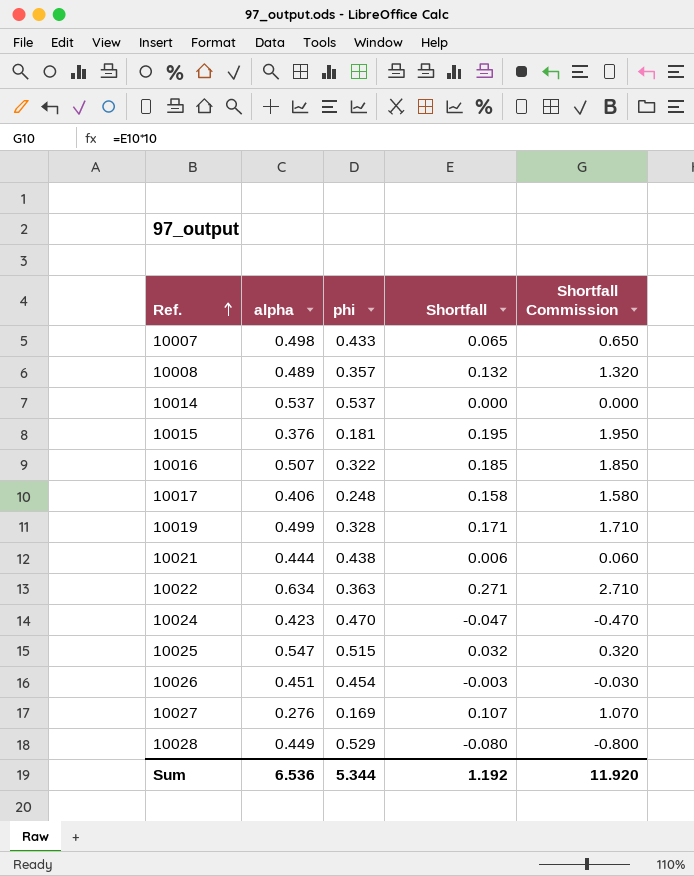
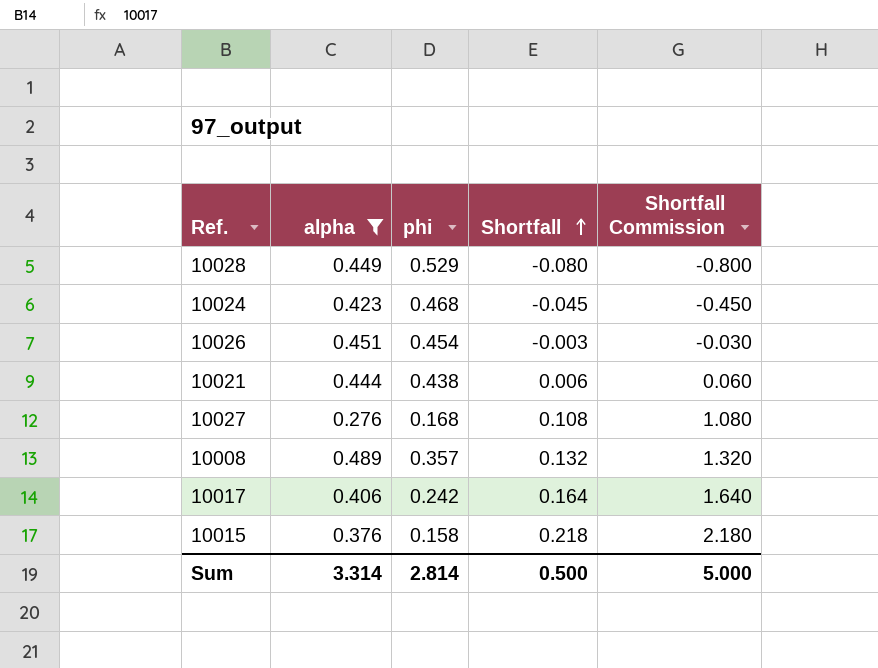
filter: none -> alpha <= 0.489
row order: Ref. ascending -> Shortfall ascending
10024 | phi: 0.470 -> 0.468
10024 | Shortfall: -0.047 -> -0.045
10024 | Shortfall Commission: -0.470 -> -0.450
10027 | phi: 0.169 -> 0.168
10027 | Shortfall: 0.107 -> 0.108
10027 | Shortfall Commission: 1.070 -> 1.080
10017 | phi: 0.248 -> 0.242
10017 | Shortfall: 0.158 -> 0.164
10017 | Shortfall Commission: 1.580 -> 1.640
10015 | phi: 0.181 -> 0.158
10015 | Shortfall: 0.195 -> 0.218
10015 | Shortfall Commission: 1.950 -> 2.180
Sum | alpha: 6.536 -> 3.314
Sum | phi: 5.344 -> 2.814
Sum | Shortfall: 1.192 -> 0.500
Sum | Shortfall Commission: 11.920 -> 5.000

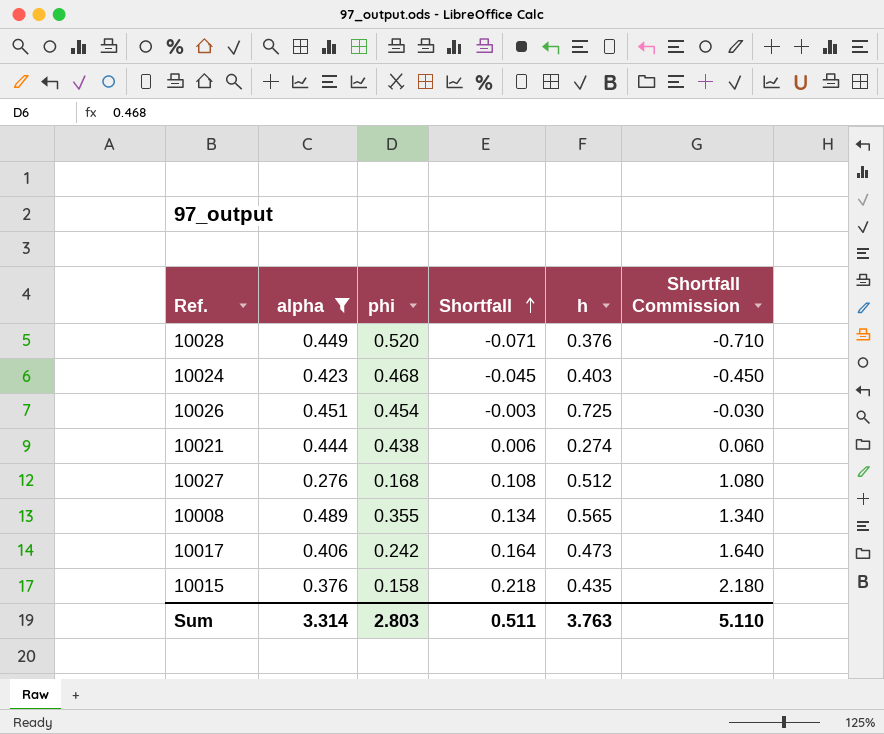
column h | position: none -> 5
10028 | phi: 0.529 -> 0.520
10028 | Shortfall: -0.080 -> -0.071
10028 | Shortfall Commission: -0.800 -> -0.710
10008 | phi: 0.357 -> 0.355
10008 | Shortfall: 0.132 -> 0.134
10008 | Shortfall Commission: 1.320 -> 1.340
Sum | phi: 2.814 -> 2.803
Sum | Shortfall: 0.500 -> 0.511
Sum | Shortfall Commission: 5.000 -> 5.110

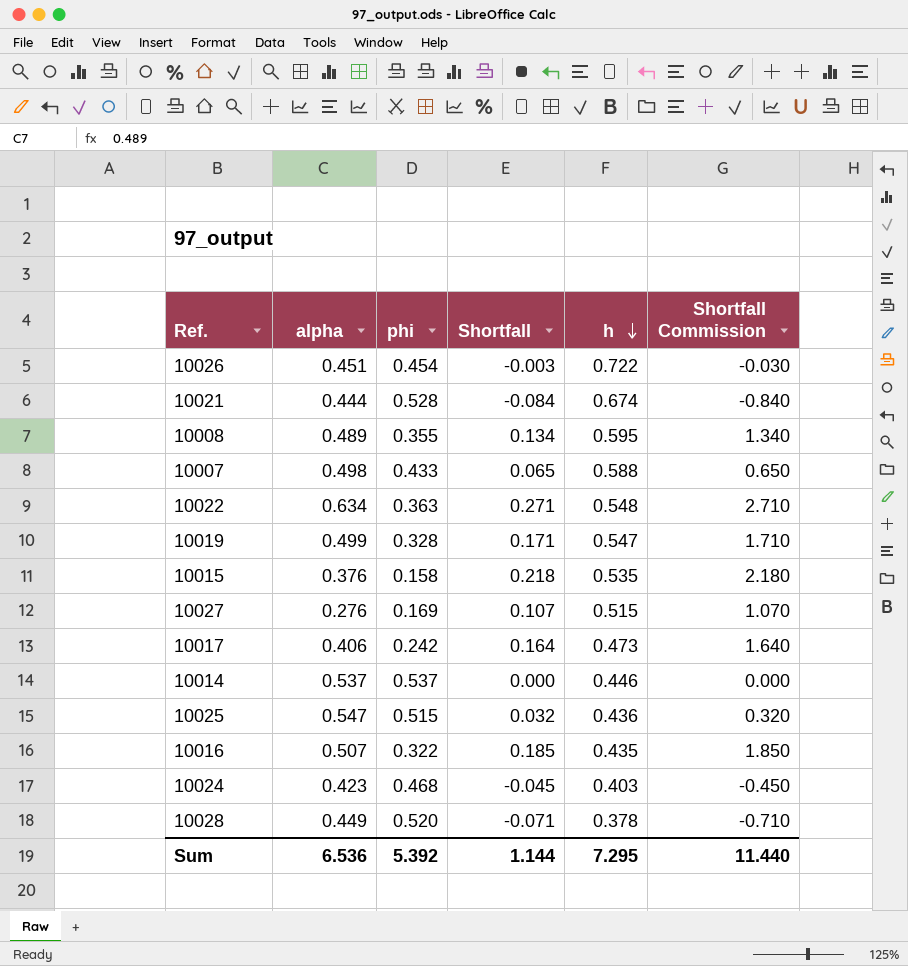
filter: alpha <= 0.489 -> none
row order: Shortfall ascending -> h descending
10026 | h: 0.725 -> 0.722
10021 | phi: 0.438 -> 0.528
10021 | Shortfall: 0.006 -> -0.084
10021 | h: 0.274 -> 0.674
10021 | Shortfall Commission: 0.060 -> -0.840
10008 | h: 0.565 -> 0.595
10015 | h: 0.435 -> 0.535
10027 | phi: 0.168 -> 0.169
10027 | Shortfall: 0.108 -> 0.107
10027 | h: 0.512 -> 0.515
10027 | Shortfall Commission: 1.080 -> 1.070
10028 | h: 0.376 -> 0.378
Sum | alpha: 3.314 -> 6.536
Sum | phi: 2.803 -> 5.392
Sum | Shortfall: 0.511 -> 1.144
Sum | h: 3.763 -> 7.295
Sum | Shortfall Commission: 5.110 -> 11.440

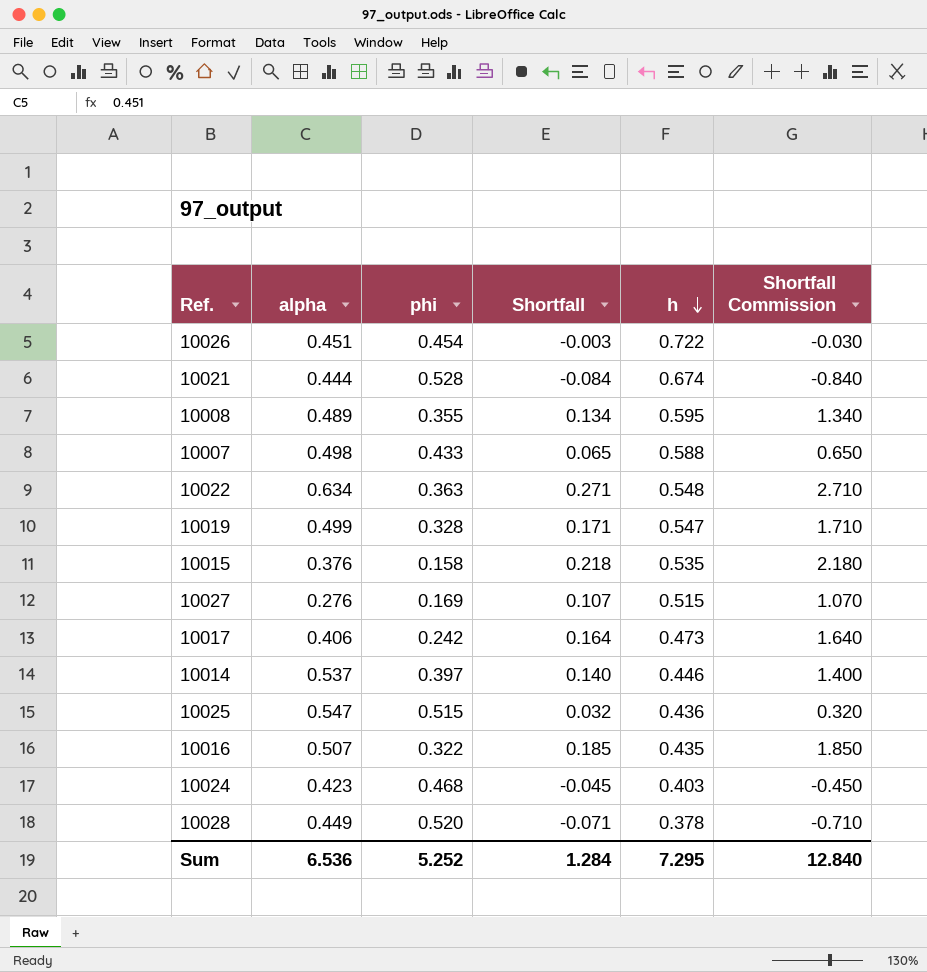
10014 | phi: 0.537 -> 0.397
10014 | Shortfall: 0.000 -> 0.140
10014 | Shortfall Commission: 0.000 -> 1.400
Sum | phi: 5.392 -> 5.252
Sum | Shortfall: 1.144 -> 1.284
Sum | Shortfall Commission: 11.440 -> 12.840

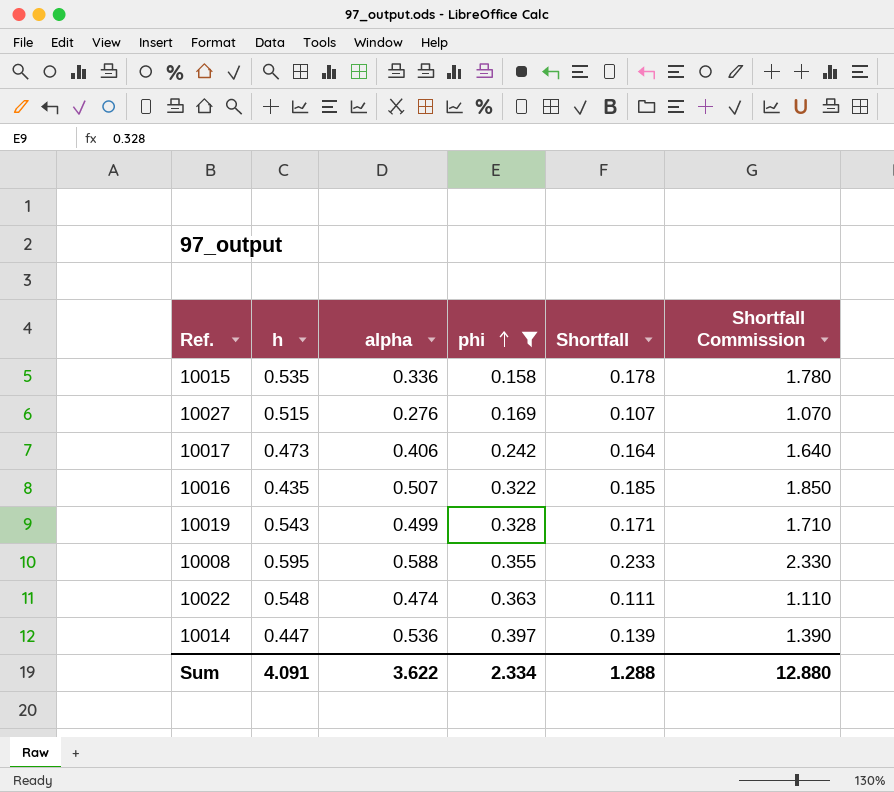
filter: none -> phi <= 0.397
row order: h descending -> phi ascending
column h | position: 5 -> 2
10015 | alpha: 0.376 -> 0.336
10015 | Shortfall: 0.218 -> 0.178
10015 | Shortfall Commission: 2.180 -> 1.780
10019 | h: 0.547 -> 0.543
10008 | alpha: 0.489 -> 0.588
10008 | Shortfall: 0.134 -> 0.233
10008 | Shortfall Commission: 1.340 -> 2.330
10022 | alpha: 0.634 -> 0.474
10022 | Shortfall: 0.271 -> 0.111
10022 | Shortfall Commission: 2.710 -> 1.110
10014 | h: 0.446 -> 0.447
10014 | alpha: 0.537 -> 0.536
10014 | Shortfall: 0.140 -> 0.139
10014 | Shortfall Commission: 1.400 -> 1.390
Sum | h: 7.295 -> 4.091
Sum | alpha: 6.536 -> 3.622
Sum | phi: 5.252 -> 2.334
Sum | Shortfall: 1.284 -> 1.288
Sum | Shortfall Commission: 12.840 -> 12.880

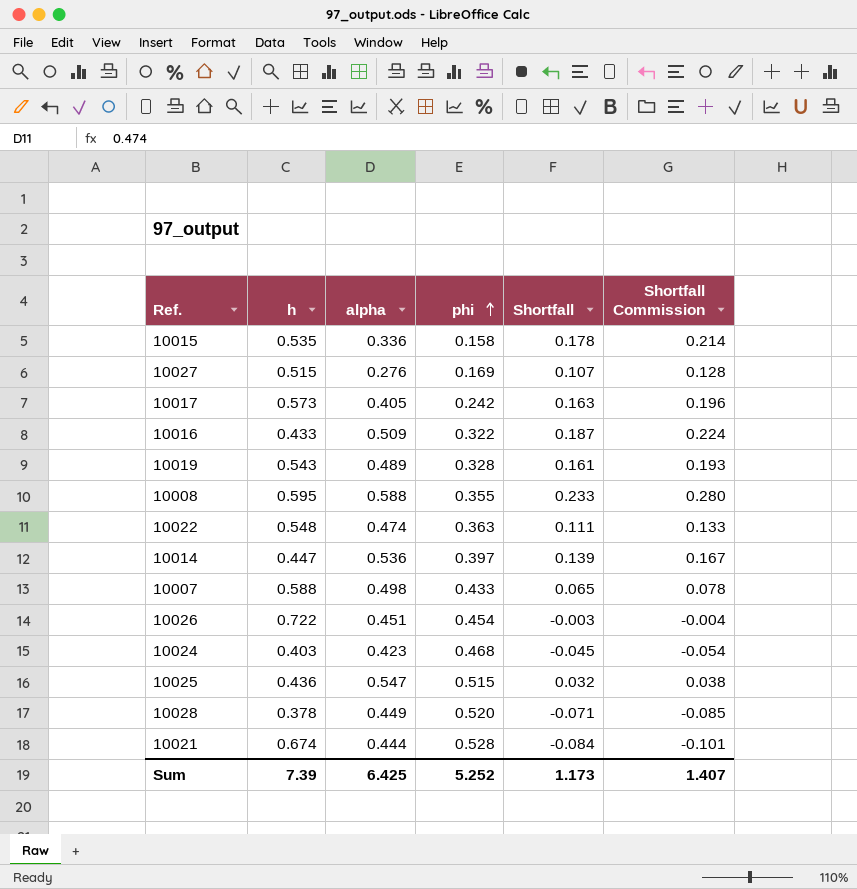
filter: phi <= 0.397 -> none
column Shortfall Commission | formula: [Shortfall] * 10 -> [Shortfall] * 1.2
10017 | h: 0.473 -> 0.573
10017 | alpha: 0.406 -> 0.405
10017 | Shortfall: 0.164 -> 0.163
10016 | h: 0.435 -> 0.433
10016 | alpha: 0.507 -> 0.509
10016 | Shortfall: 0.185 -> 0.187
10019 | alpha: 0.499 -> 0.489
10019 | Shortfall: 0.171 -> 0.161
Sum | h: 4.091 -> 7.39
Sum | alpha: 3.622 -> 6.425
Sum | phi: 2.334 -> 5.252
Sum | Shortfall: 1.288 -> 1.173
Sum | Shortfall Commission: 12.880 -> 1.407

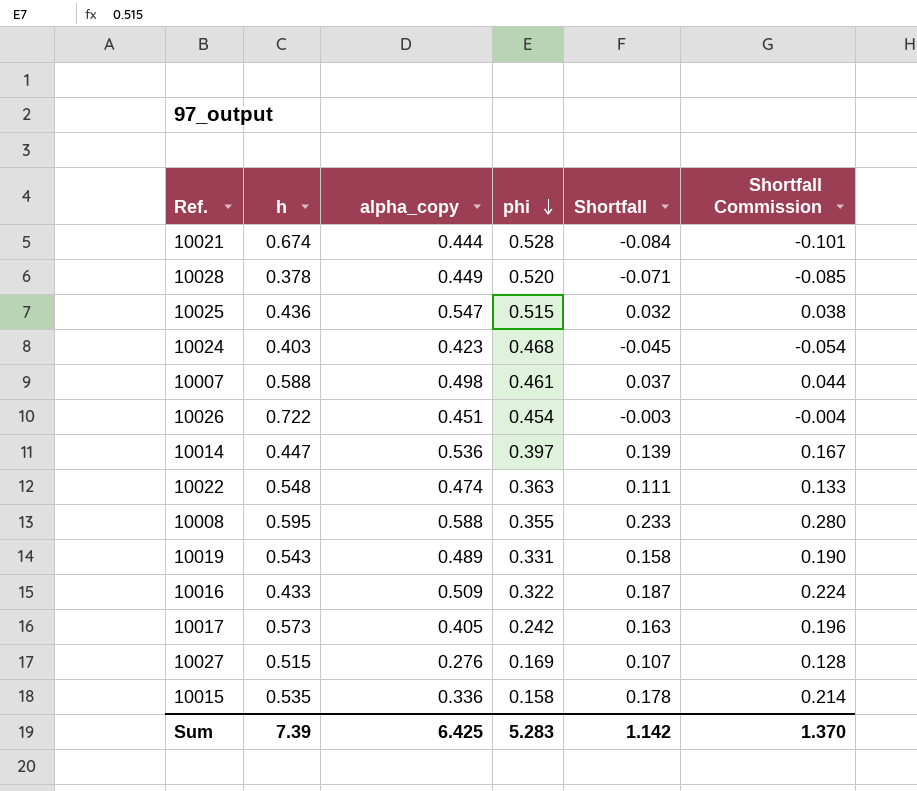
row order: phi ascending -> phi descending
column name: alpha -> alpha_copy
10007 | phi: 0.433 -> 0.461
10007 | Shortfall: 0.065 -> 0.037
10007 | Shortfall Commission: 0.078 -> 0.044
10019 | phi: 0.328 -> 0.331
10019 | Shortfall: 0.161 -> 0.158
10019 | Shortfall Commission: 0.193 -> 0.190
Sum | phi: 5.252 -> 5.283
Sum | Shortfall: 1.173 -> 1.142
Sum | Shortfall Commission: 1.407 -> 1.370

